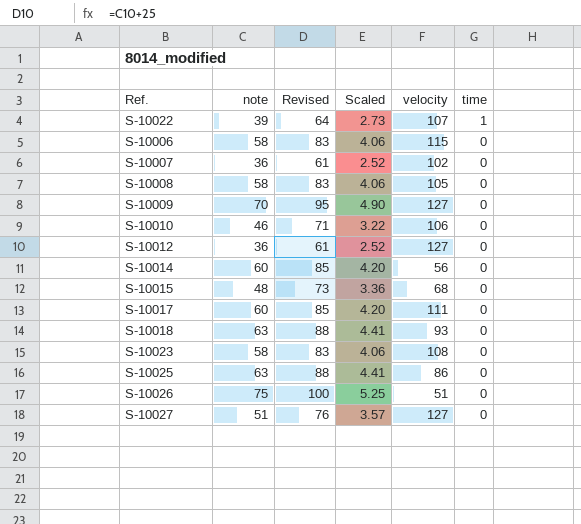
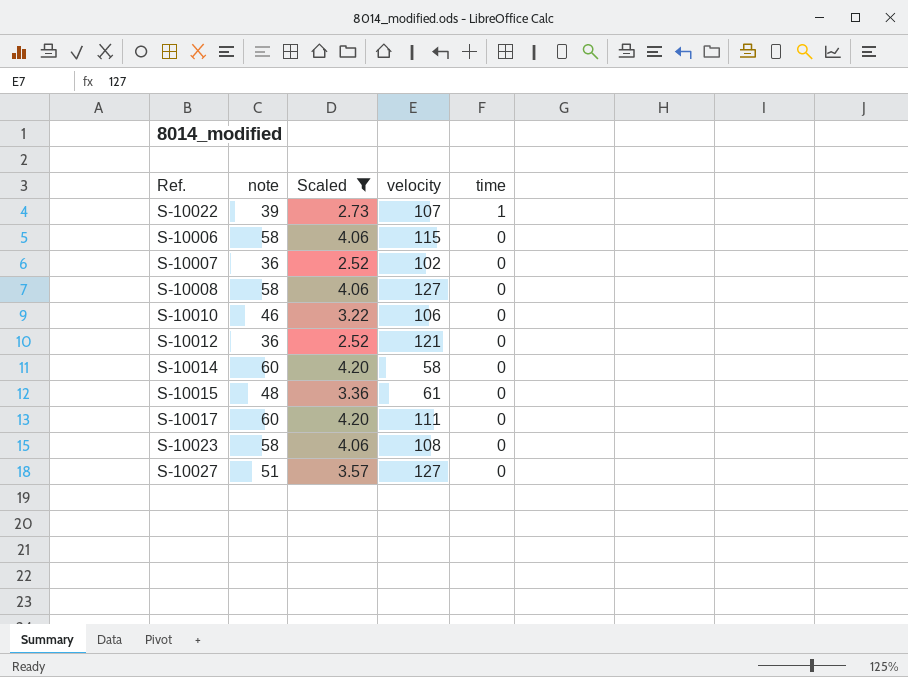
filter: none -> Scaled <= 4.20
column Revised | formula: [note] + 25 -> none
S-10008 | velocity: 105 -> 127
S-10012 | velocity: 127 -> 121
S-10014 | velocity: 56 -> 58
S-10015 | velocity: 68 -> 61

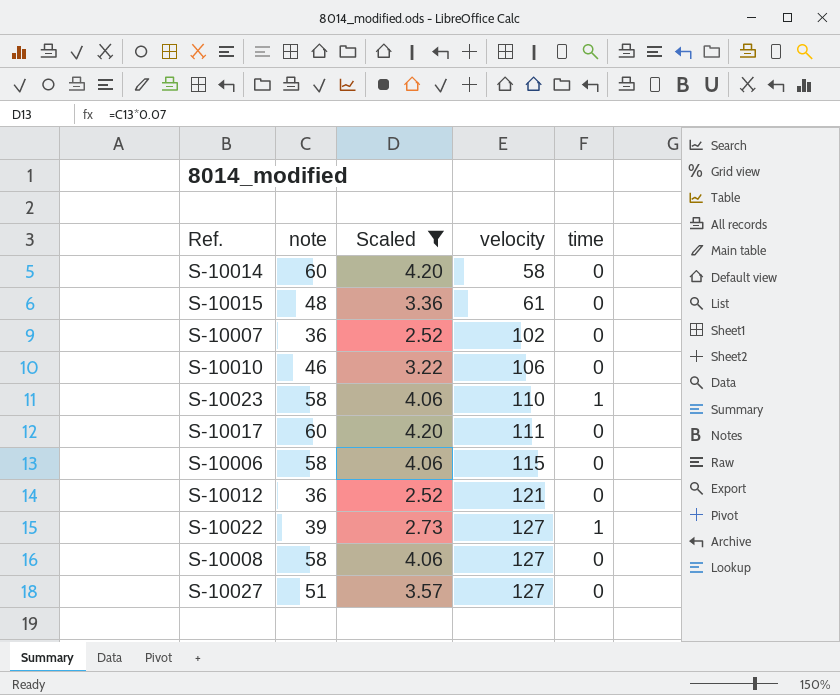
row order: time descending -> velocity ascending
S-10023 | velocity: 108 -> 110
S-10023 | time: 0 -> 1
S-10022 | velocity: 107 -> 127

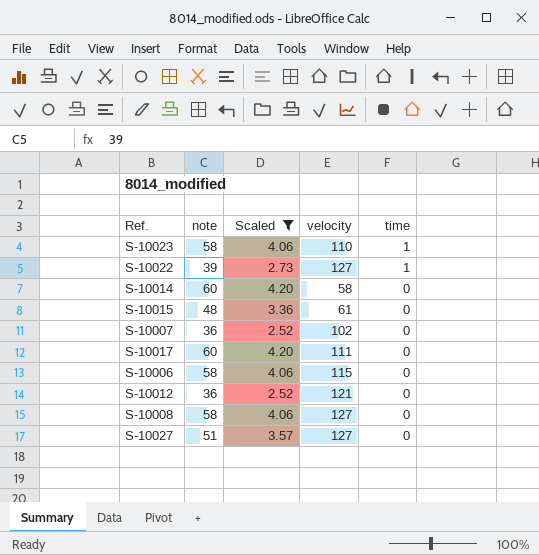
row order: velocity ascending -> time descending
row S-10010: 46 | 3.22 | 106 | 0 -> none

